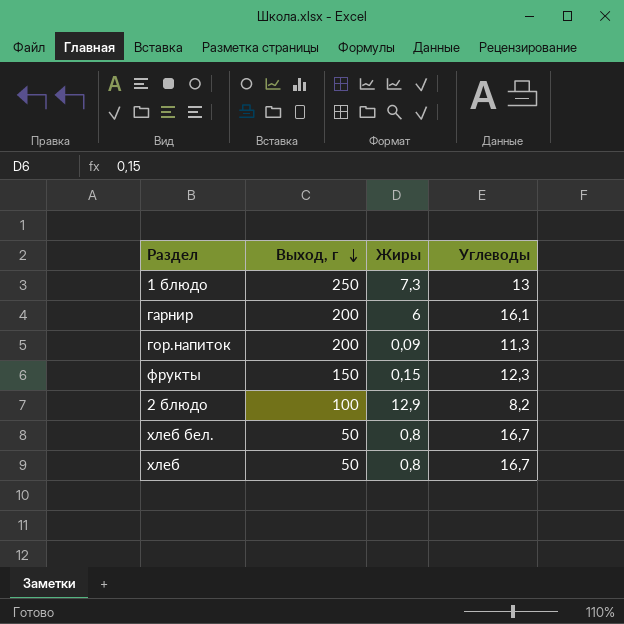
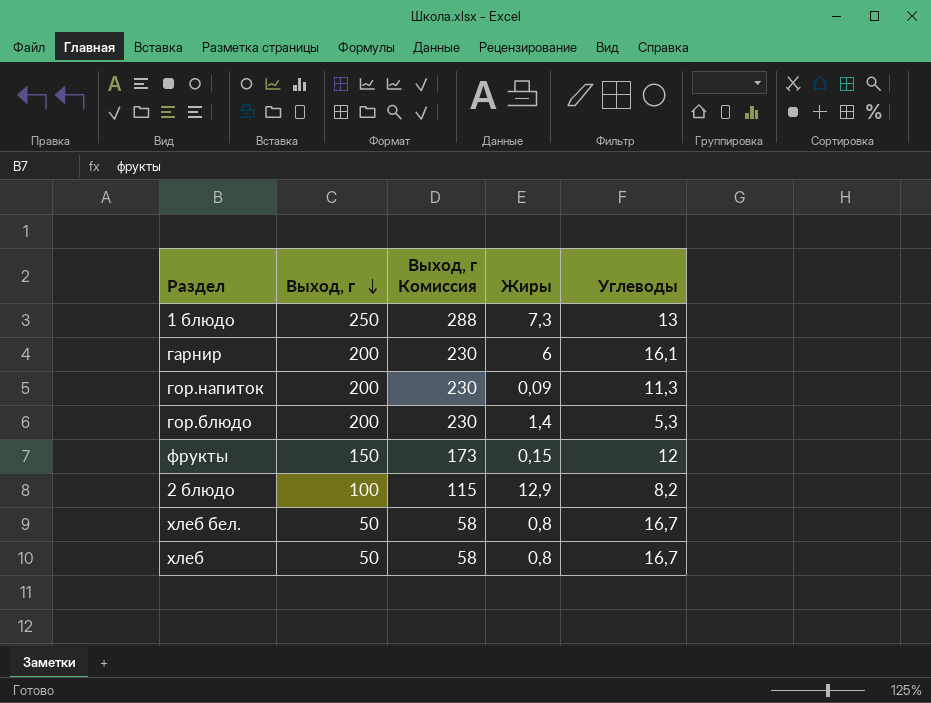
column Выход, г Комиссия | formula: none -> [Выход, г] * 1,15
row гор.блюдо: none -> 200 | 230 | 1,4 | 5,3
фрукты | Углеводы: 12,3 -> 12

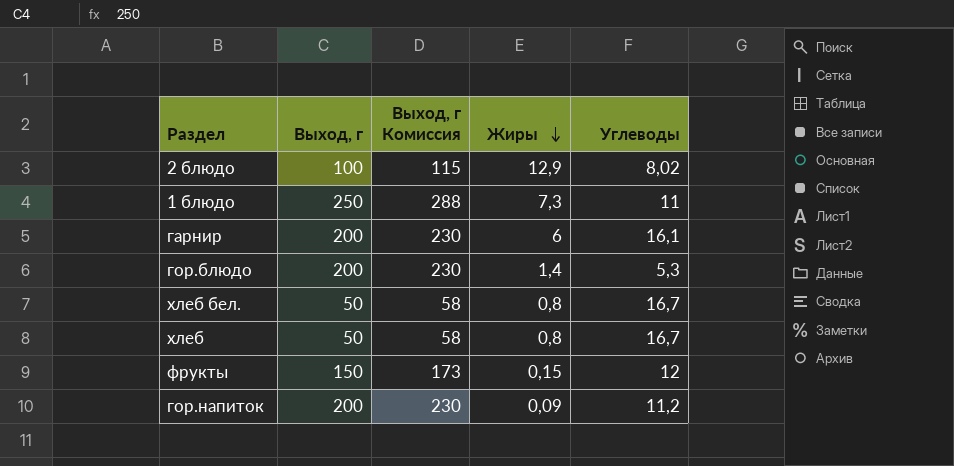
row order: Выход, г descending -> Жиры descending
2 блюдо | Углеводы: 8,2 -> 8,02
1 блюдо | Углеводы: 13 -> 11
гор.напиток | Углеводы: 11,3 -> 11,2

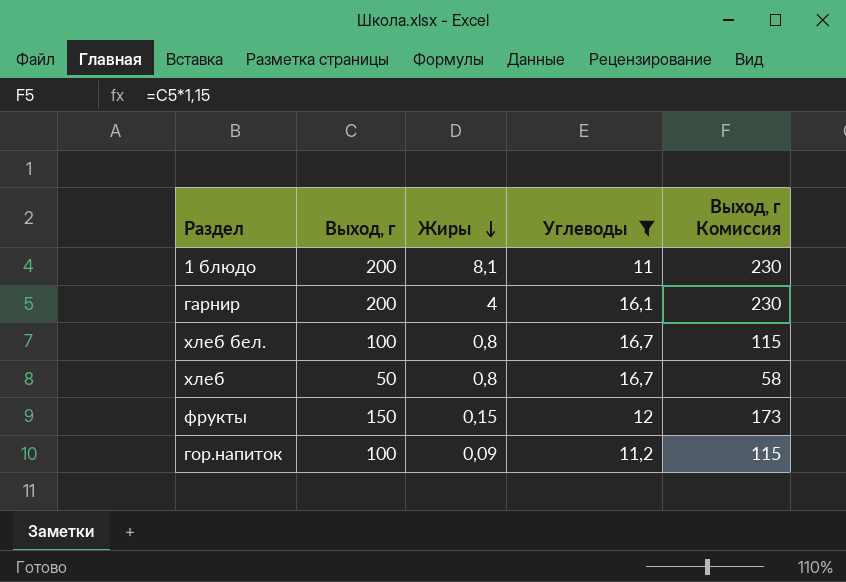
filter: none -> Углеводы >= 11
column Выход, г Комиссия | position: 3 -> 5
1 блюдо | Выход, г: 250 -> 200
1 блюдо | Жиры: 7,3 -> 8,1
1 блюдо | Выход, г Комиссия: 288 -> 230
гарнир | Жиры: 6 -> 4
хлеб бел. | Выход, г: 50 -> 100
хлеб бел. | Выход, г Комиссия: 58 -> 115
гор.напиток | Выход, г: 200 -> 100
гор.напиток | Выход, г Комиссия: 230 -> 115

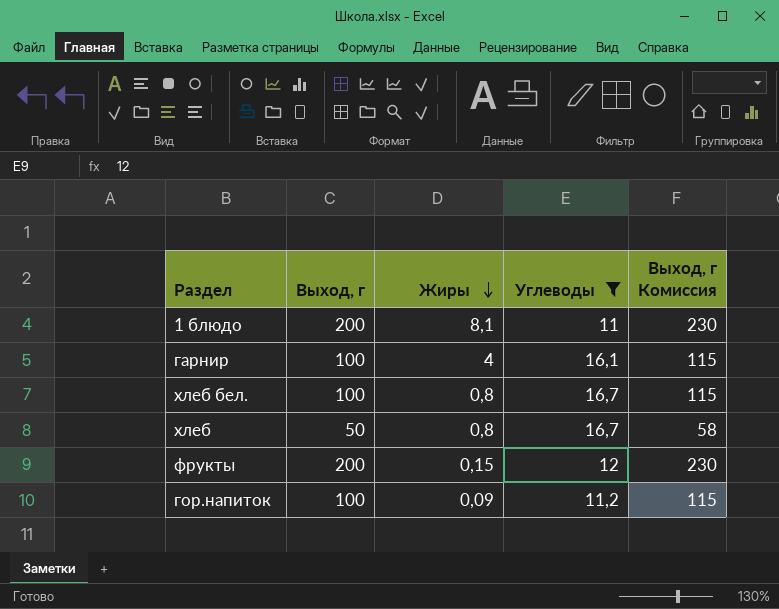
гарнир | Выход, г: 200 -> 100
гарнир | Выход, г Комиссия: 230 -> 115
фрукты | Выход, г: 150 -> 200
фрукты | Выход, г Комиссия: 173 -> 230

